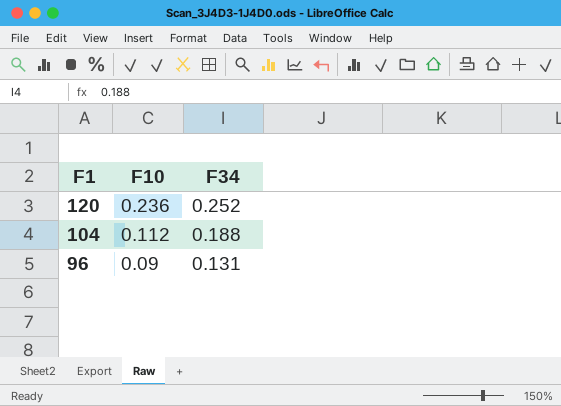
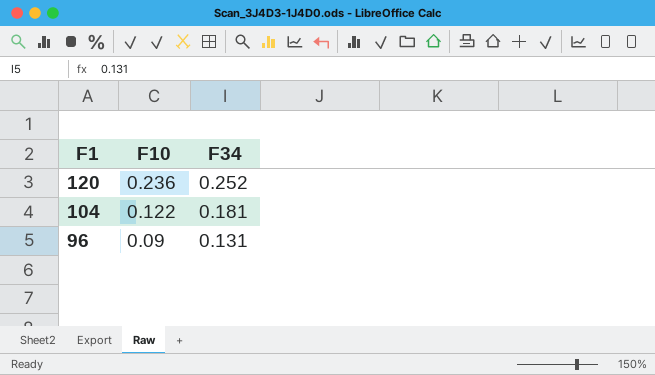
104 | F10: 0.112 -> 0.122
104 | F34: 0.188 -> 0.181

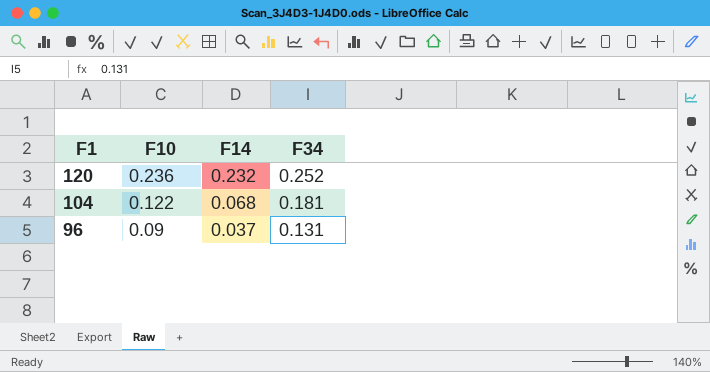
column F14 | position: none -> 3

